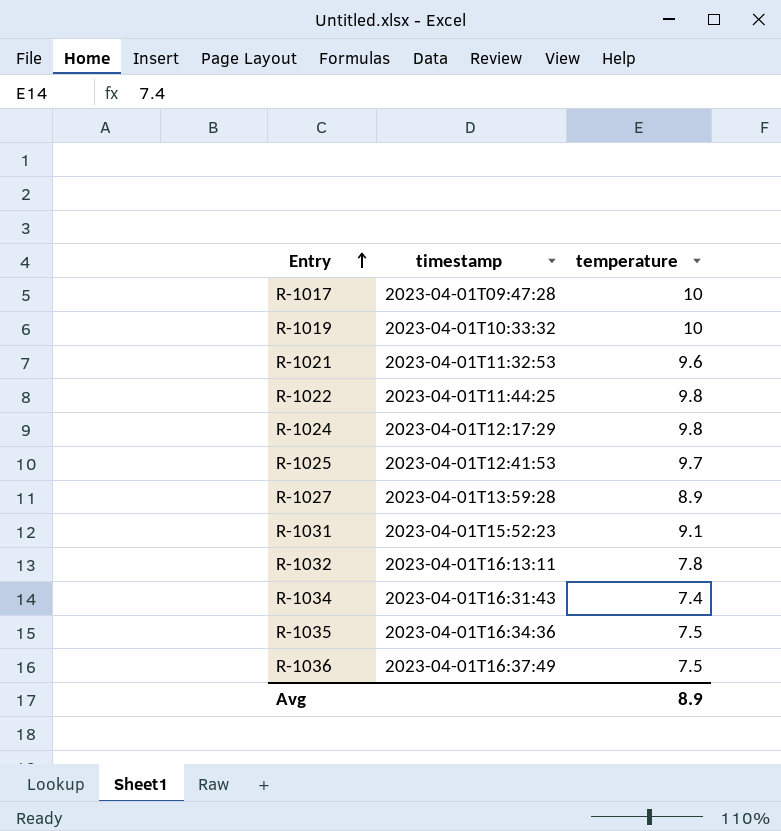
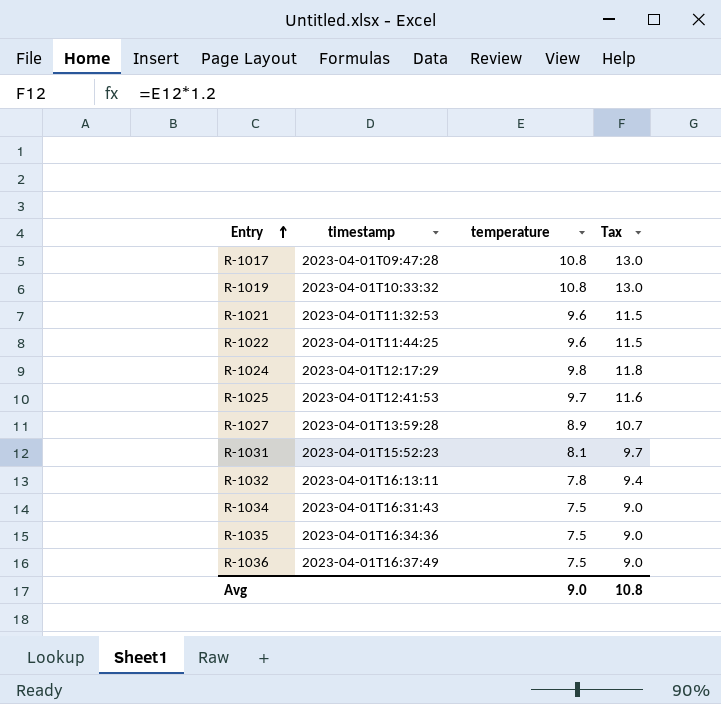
column Tax | formula: none -> [temperature] * 1.2
R-1017 | temperature: 10 -> 10.8
R-1019 | temperature: 10 -> 10.8
R-1022 | temperature: 9.8 -> 9.6
R-1031 | temperature: 9.1 -> 8.1
R-1034 | temperature: 7.4 -> 7.5
Avg | temperature: 8.9 -> 9.0

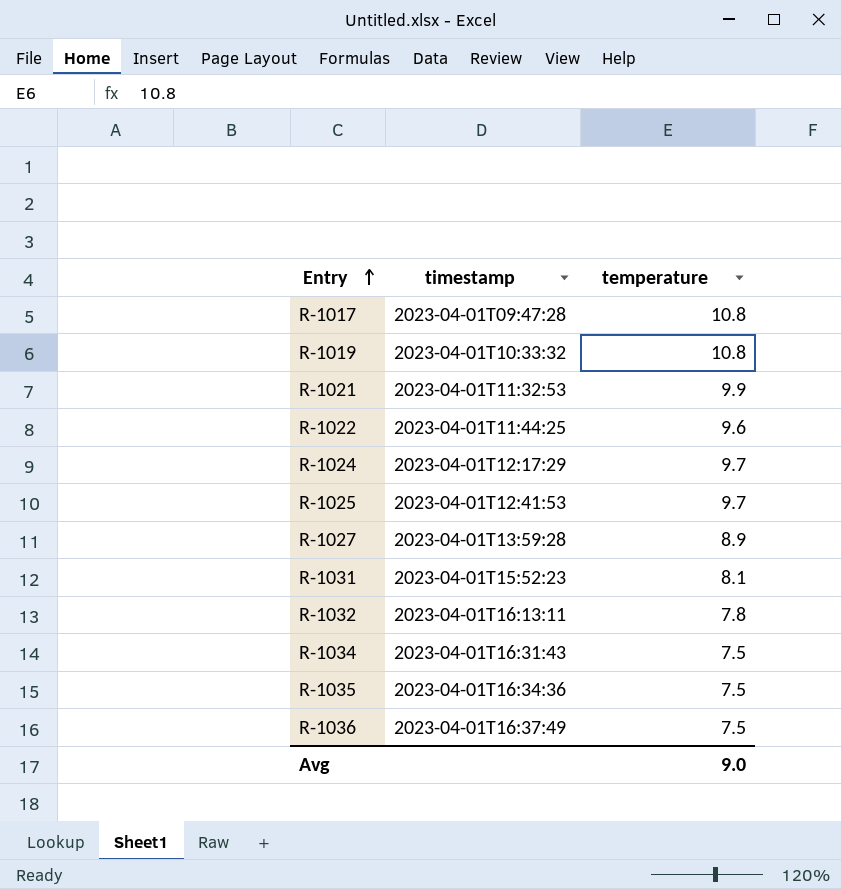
column Tax | formula: [temperature] * 1.2 -> none
R-1021 | temperature: 9.6 -> 9.9
R-1024 | temperature: 9.8 -> 9.7

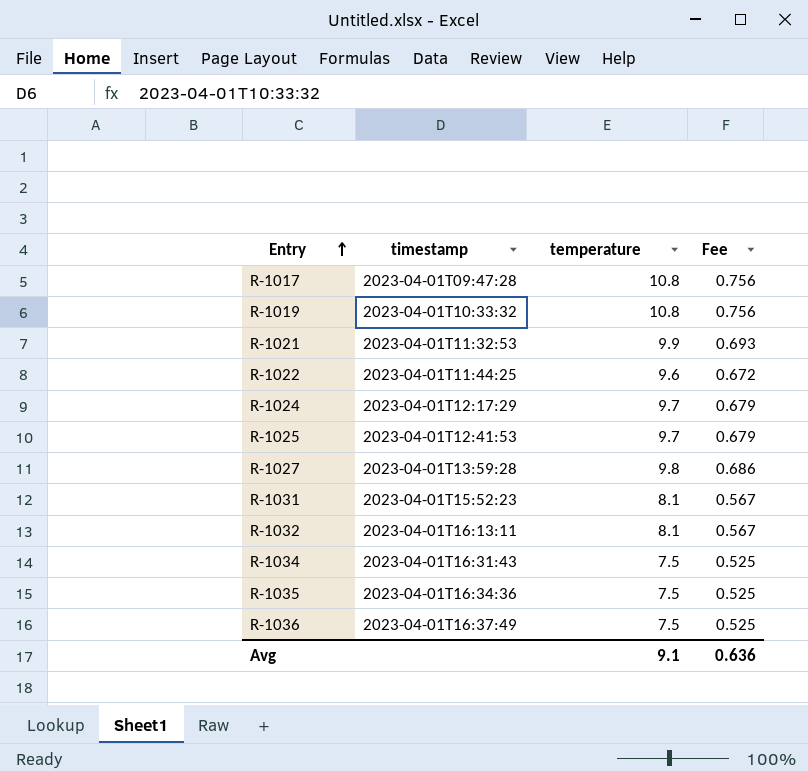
column Fee | formula: none -> [temperature] * 0.07
R-1027 | temperature: 8.9 -> 9.8
R-1032 | temperature: 7.8 -> 8.1
Avg | temperature: 9.0 -> 9.1

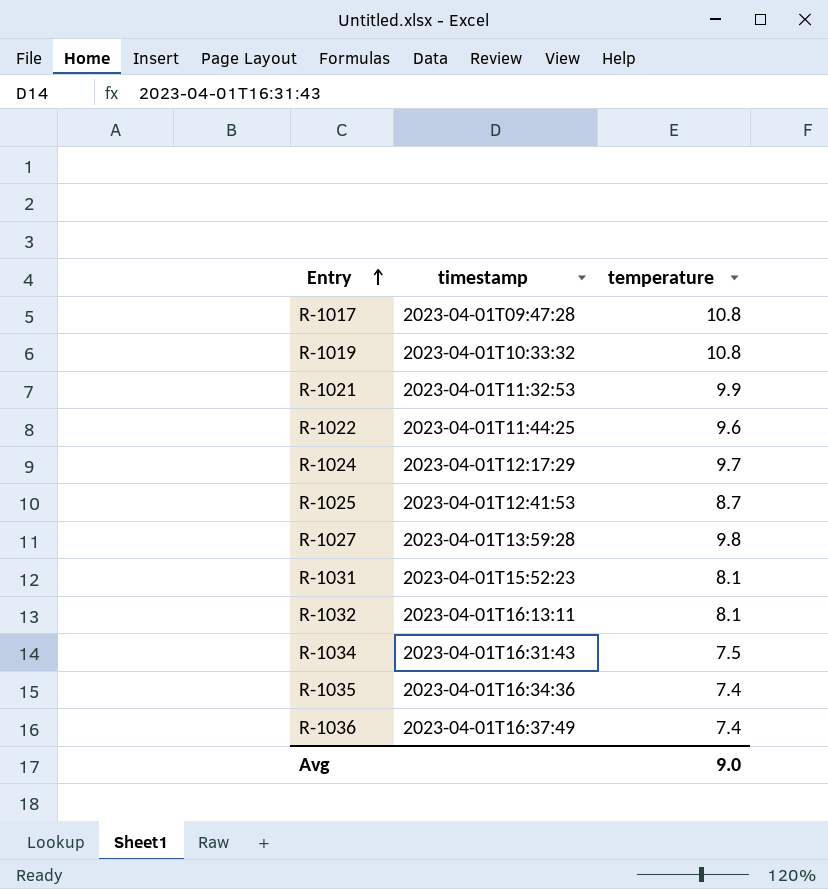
column Fee | formula: [temperature] * 0.07 -> none
R-1025 | temperature: 9.7 -> 8.7
R-1035 | temperature: 7.5 -> 7.4
R-1036 | temperature: 7.5 -> 7.4
Avg | temperature: 9.1 -> 9.0

